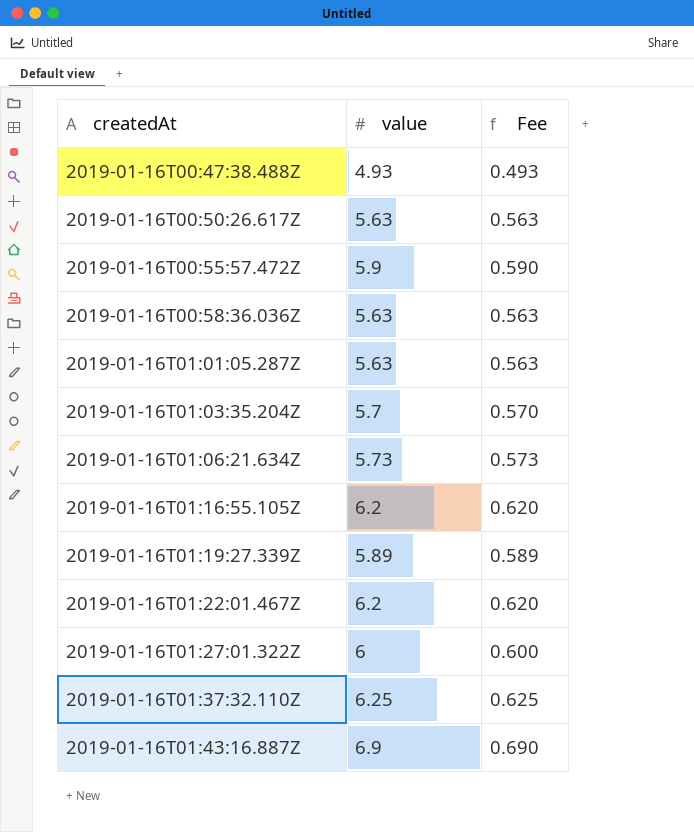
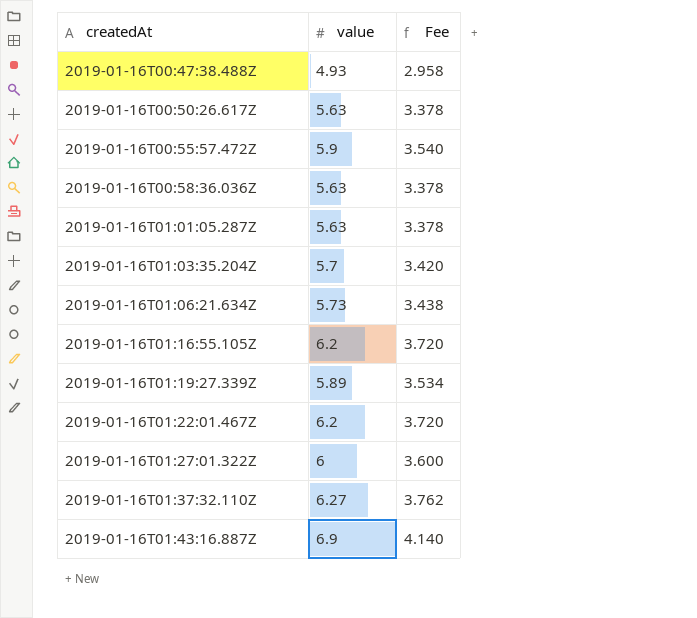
column Fee | formula: [value] * 0.1 -> [value] * 0.6
2019-01-16T01:37:32.110Z | value: 6.25 -> 6.27

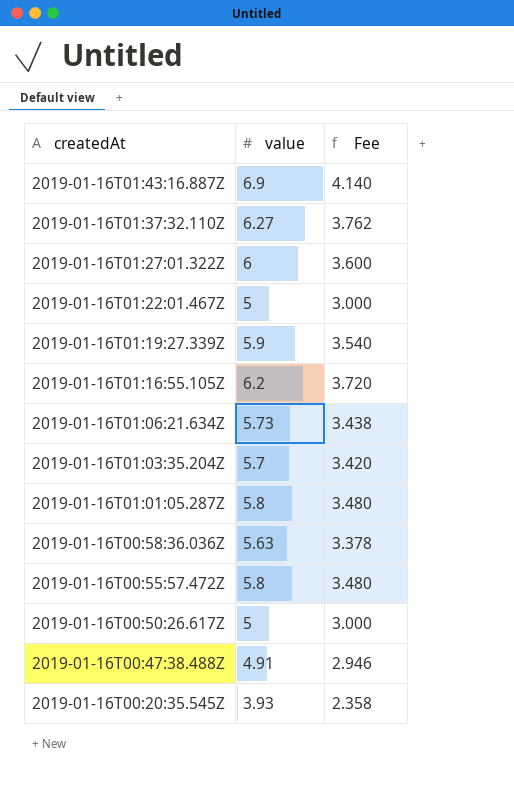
row order: createdAt ascending -> createdAt descending
2019-01-16T01:22:01.467Z | value: 6.2 -> 5
2019-01-16T01:22:01.467Z | Fee: 3.720 -> 3.000
2019-01-16T01:19:27.339Z | value: 5.89 -> 5.9
2019-01-16T01:19:27.339Z | Fee: 3.534 -> 3.540
2019-01-16T01:01:05.287Z | value: 5.63 -> 5.8
2019-01-16T01:01:05.287Z | Fee: 3.378 -> 3.480
2019-01-16T00:55:57.472Z | value: 5.9 -> 5.8
2019-01-16T00:55:57.472Z | Fee: 3.540 -> 3.480
2019-01-16T00:50:26.617Z | value: 5.63 -> 5
2019-01-16T00:50:26.617Z | Fee: 3.378 -> 3.000
2019-01-16T00:47:38.488Z | value: 4.93 -> 4.91
2019-01-16T00:47:38.488Z | Fee: 2.958 -> 2.946
row 2019-01-16T00:20:35.545Z: none -> 3.93 | 2.358

